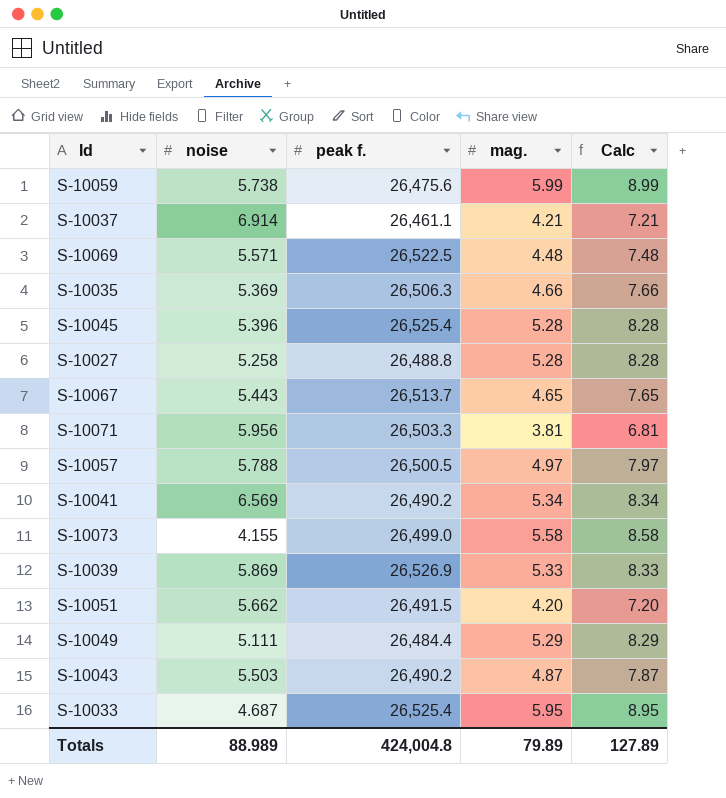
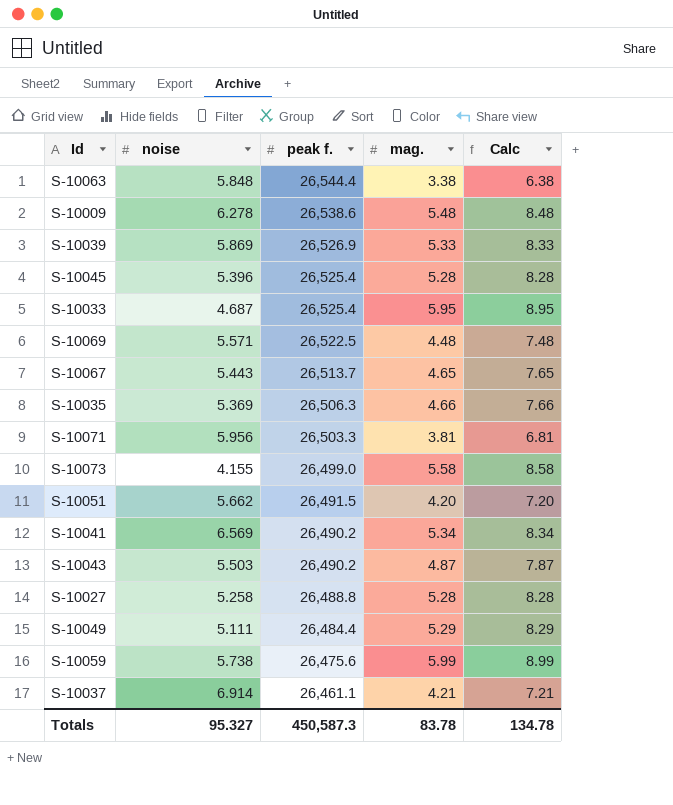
row order: none -> peak f. descending
row S-10057: 5.788 | 26,500.5 | 4.97 | 7.97 -> none
row S-10063: none -> 5.848 | 26,544.4 | 3.38 | 6.38
row S-10009: none -> 6.278 | 26,538.6 | 5.48 | 8.48
Totals | noise: 88.989 -> 95.327
Totals | peak f.: 424,004.8 -> 450,587.3
Totals | mag.: 79.89 -> 83.78
Totals | Calc: 127.89 -> 134.78

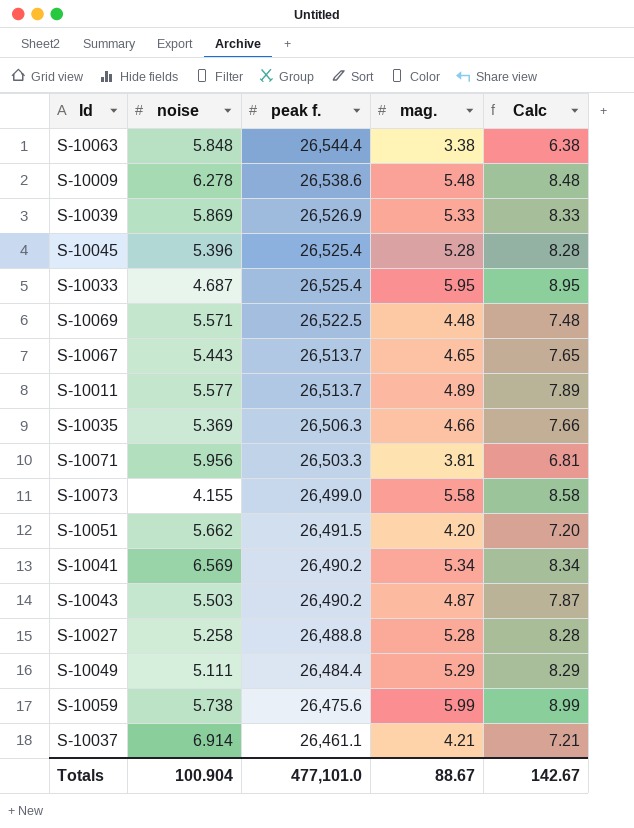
row S-10011: none -> 5.577 | 26,513.7 | 4.89 | 7.89
Totals | noise: 95.327 -> 100.904
Totals | peak f.: 450,587.3 -> 477,101.0
Totals | mag.: 83.78 -> 88.67
Totals | Calc: 134.78 -> 142.67

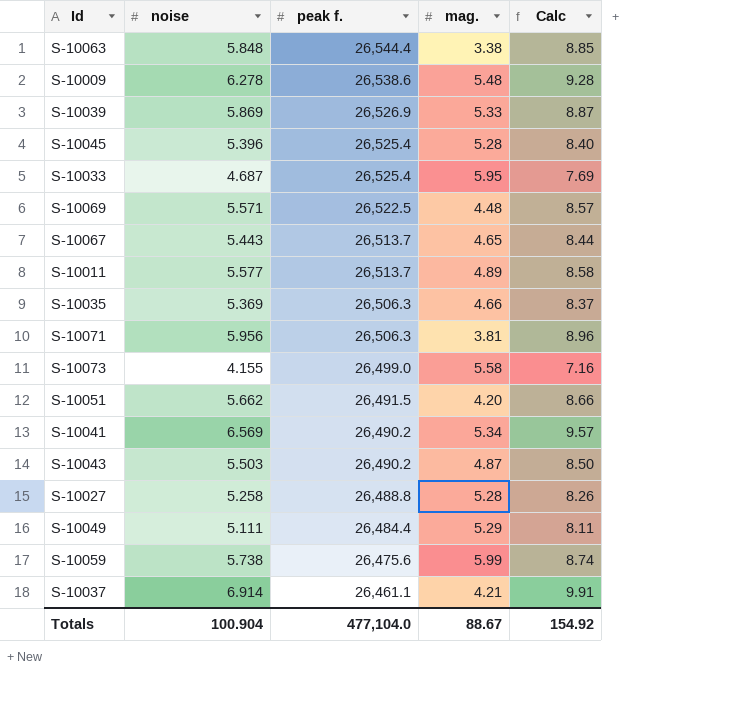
column Calc | formula: [mag.] + 3 -> [noise] + 3
S-10071 | peak f.: 26,503.3 -> 26,506.3
Totals | peak f.: 477,101.0 -> 477,104.0
Totals | Calc: 142.67 -> 154.92

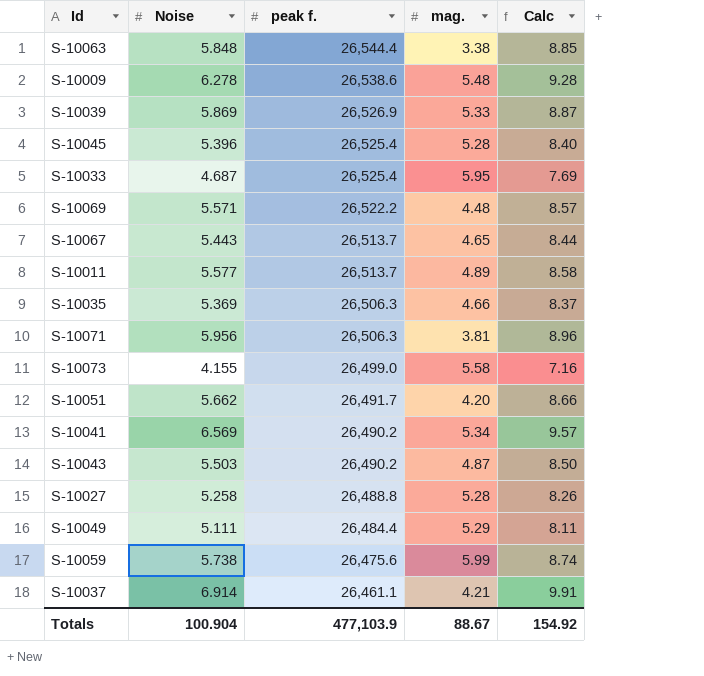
column name: noise -> Noise
S-10069 | peak f.: 26,522.5 -> 26,522.2
S-10051 | peak f.: 26,491.5 -> 26,491.7
Totals | peak f.: 477,104.0 -> 477,103.9

